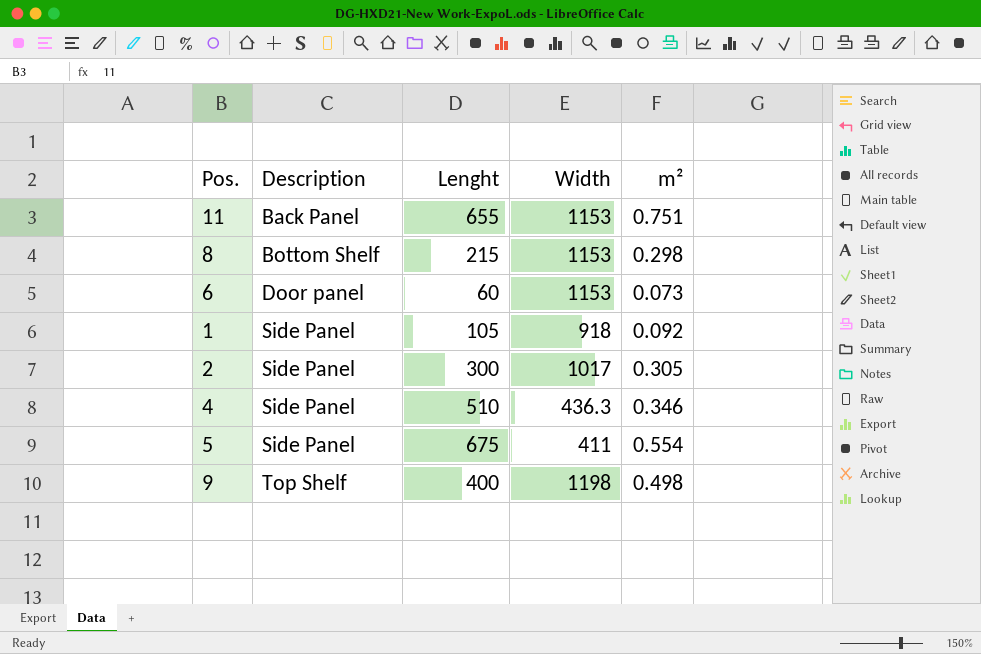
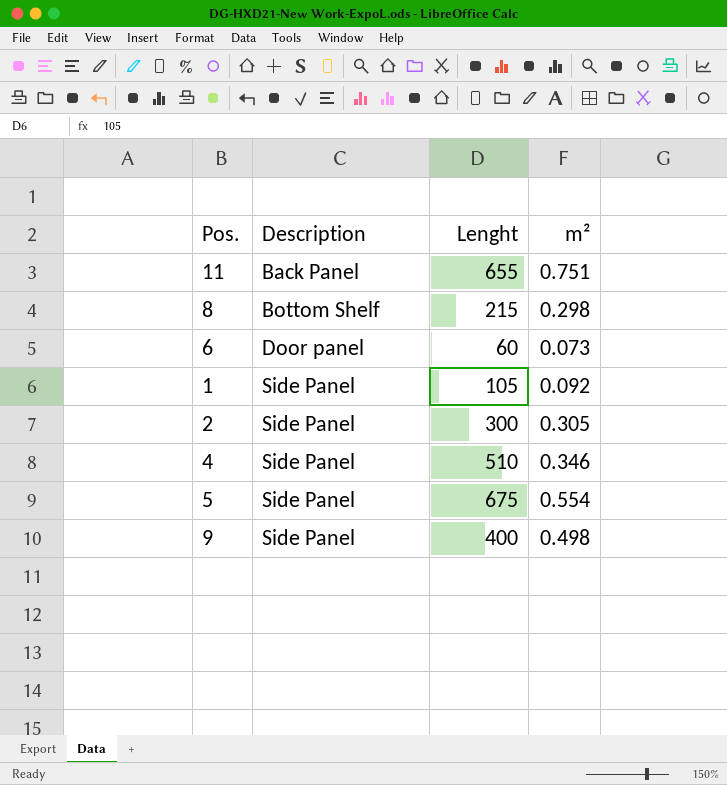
column Width | position: 4 -> none
9 | Description: Top Shelf -> Side Panel

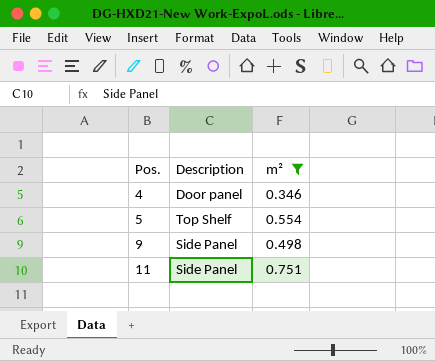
filter: none -> m² >= 0.346
row order: Description ascending -> Pos. ascending
column Lenght | position: 3 -> none
4 | Description: Side Panel -> Door panel
5 | Description: Side Panel -> Top Shelf
11 | Description: Back Panel -> Side Panel

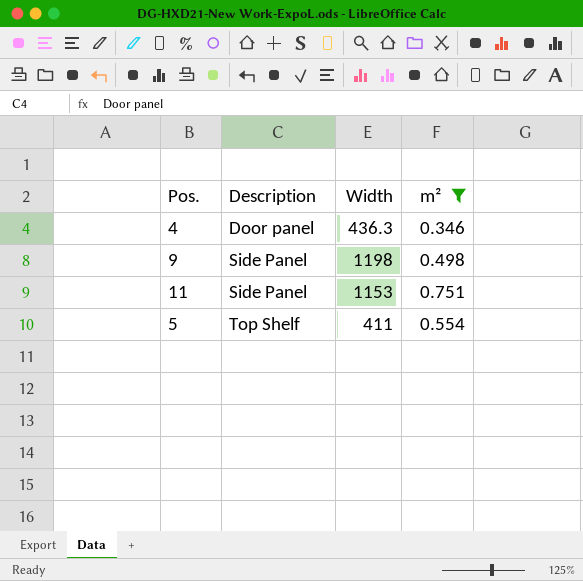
row order: Pos. ascending -> Description ascending
column Width | position: none -> 3

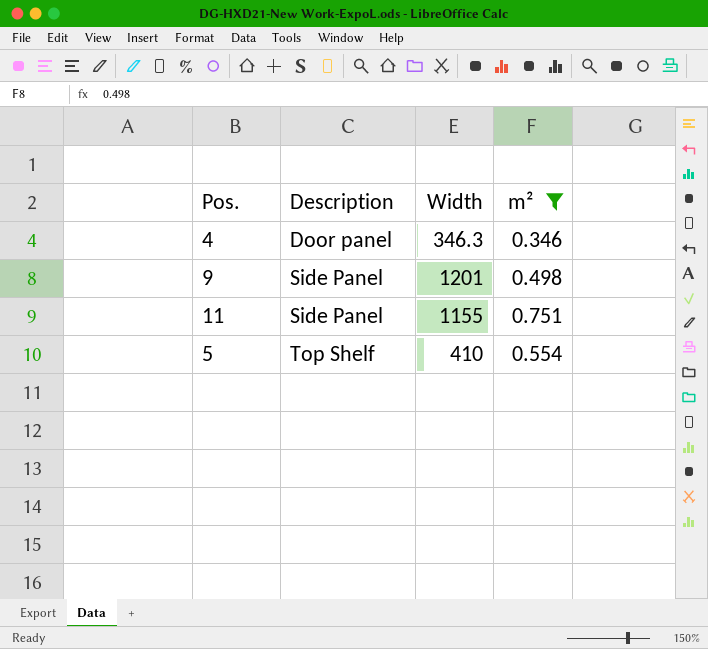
4 | Width: 436.3 -> 346.3
9 | Width: 1198 -> 1201
11 | Width: 1153 -> 1155
5 | Width: 411 -> 410

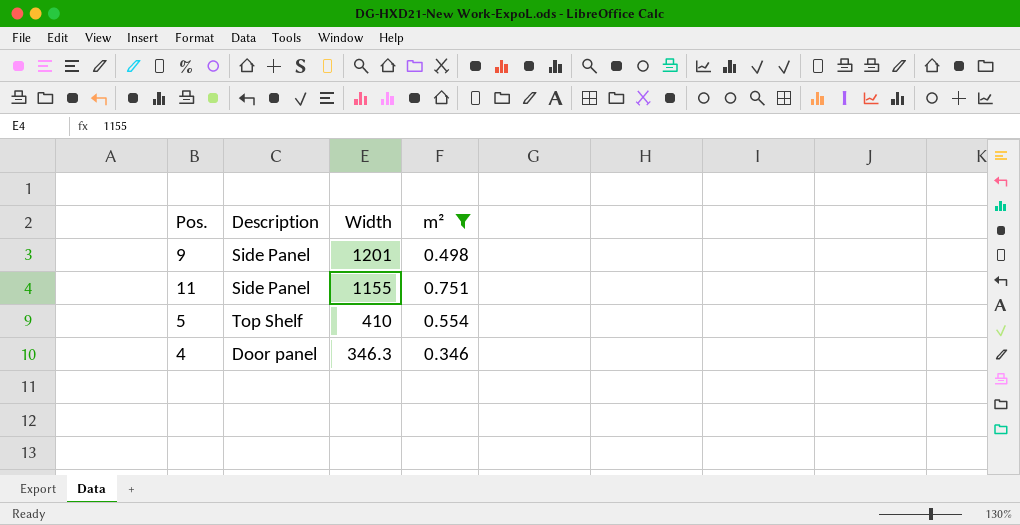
row order: Description ascending -> Width descending

